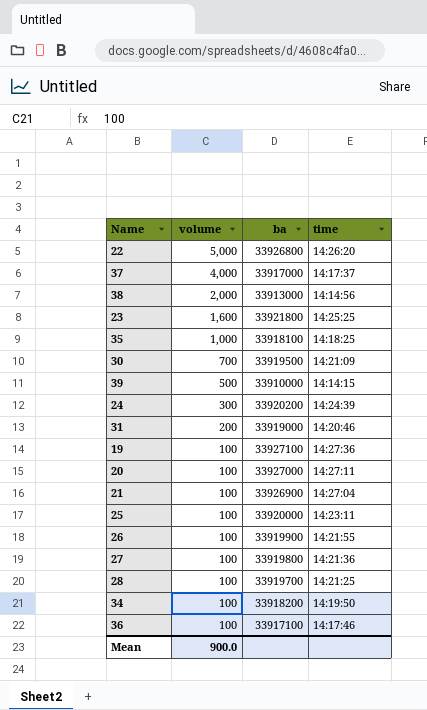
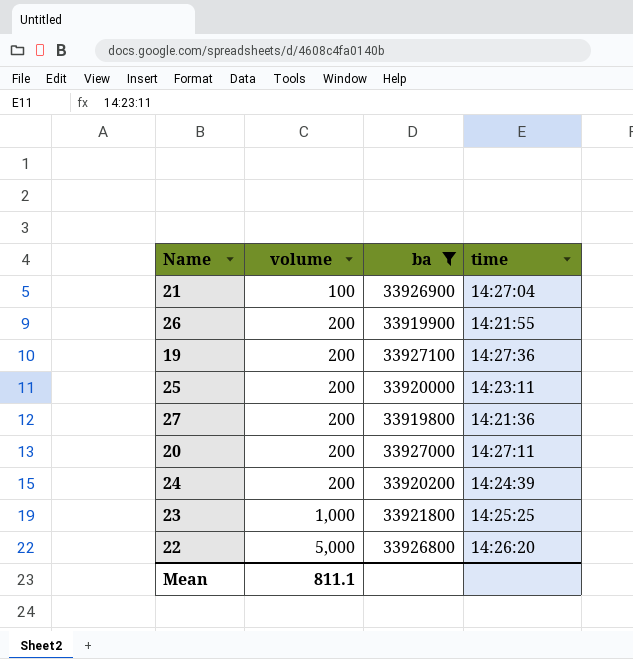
filter: none -> ba >= 33919800
row order: volume descending -> volume ascending
26 | volume: 100 -> 200
19 | volume: 100 -> 200
25 | volume: 100 -> 200
27 | volume: 100 -> 200
20 | volume: 100 -> 200
24 | volume: 300 -> 200
23 | volume: 1,600 -> 1,000
Mean | volume: 900.0 -> 811.1

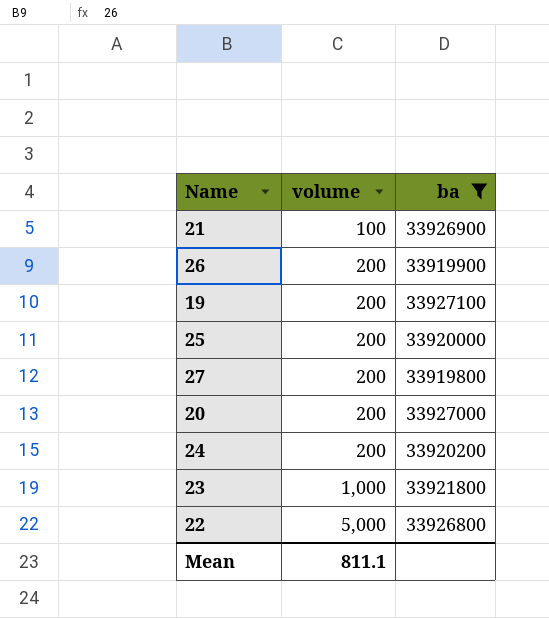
column time | position: 4 -> none

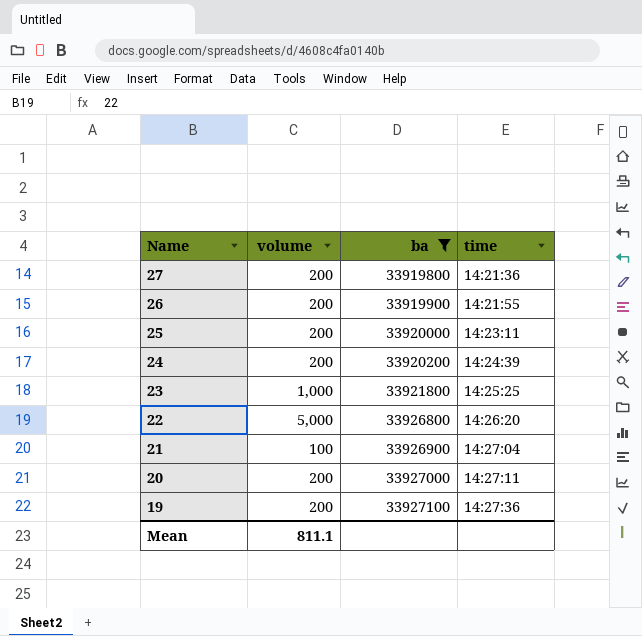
row order: volume ascending -> Name descending
column time | position: none -> 4

